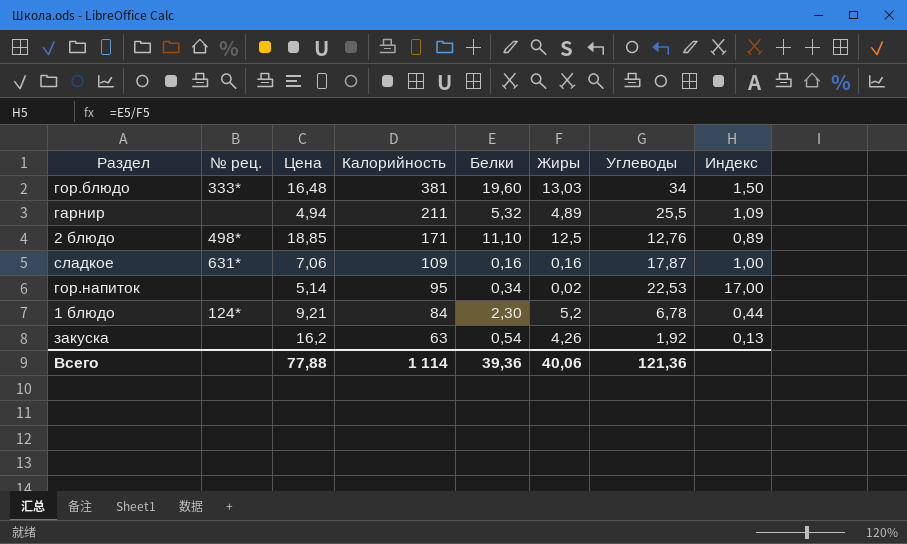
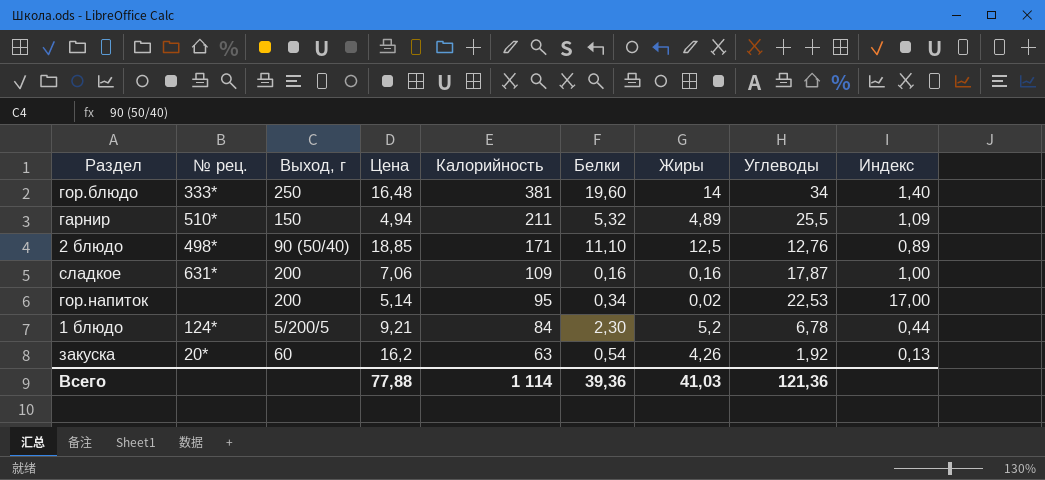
column Выход, г | position: none -> 3
гор.блюдо | Жиры: 13,03 -> 14
гор.блюдо | Индекс: 1,50 -> 1,40
гарнир | № рец.: none -> 510*
закуска | № рец.: none -> 20*
Всего | Жиры: 40,06 -> 41,03

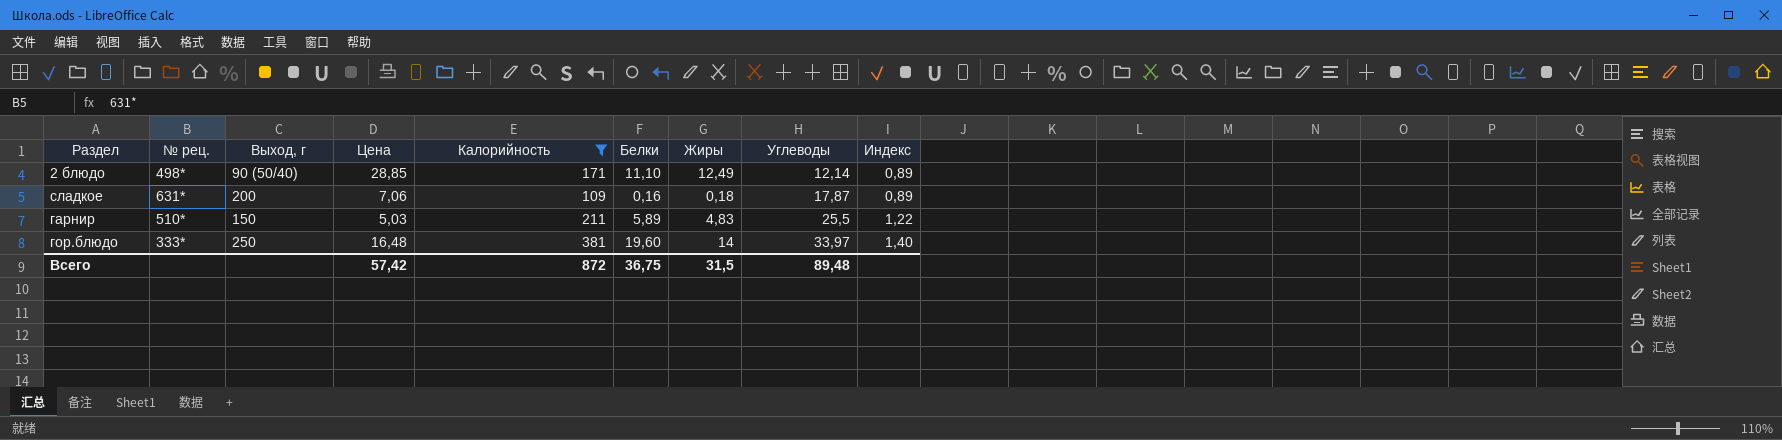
filter: none -> Калорийность >= 109
row order: Калорийность descending -> Углеводы ascending
2 блюдо | Цена: 18,85 -> 28,85
2 блюдо | Жиры: 12,5 -> 12,49
2 блюдо | Углеводы: 12,76 -> 12,14
сладкое | Жиры: 0,16 -> 0,18
сладкое | Индекс: 1,00 -> 0,89
гарнир | Цена: 4,94 -> 5,03
гарнир | Белки: 5,32 -> 5,89
гарнир | Жиры: 4,89 -> 4,83
гарнир | Индекс: 1,09 -> 1,22
гор.блюдо | Углеводы: 34 -> 33,97
Всего | Цена: 77,88 -> 57,42
Всего | Калорийность: 1 114 -> 872
Всего | Белки: 39,36 -> 36,75
Всего | Жиры: 41,03 -> 31,5
Всего | Углеводы: 121,36 -> 89,48

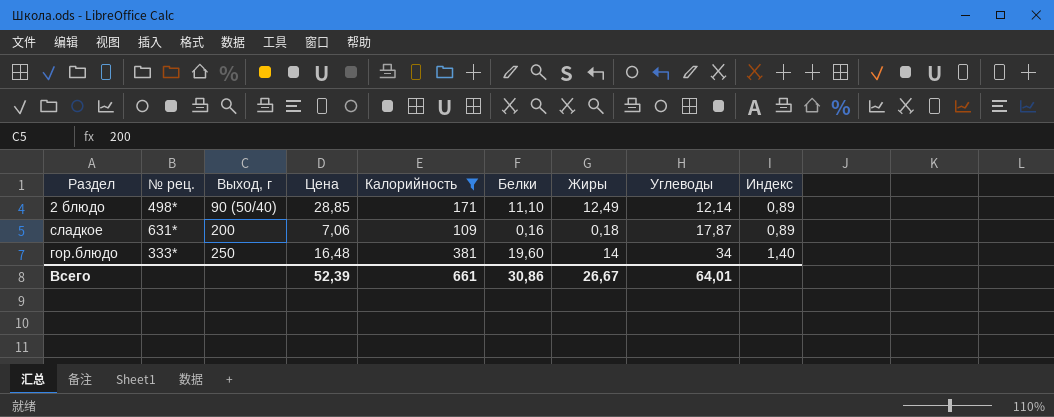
row гарнир: 510* | 150 | 5,03 | 211 | 5,89 | 4,83 | 25,5 | 1,22 -> none
гор.блюдо | Углеводы: 33,97 -> 34
Всего | Цена: 57,42 -> 52,39
Всего | Калорийность: 872 -> 661
Всего | Белки: 36,75 -> 30,86
Всего | Жиры: 31,5 -> 26,67
Всего | Углеводы: 89,48 -> 64,01

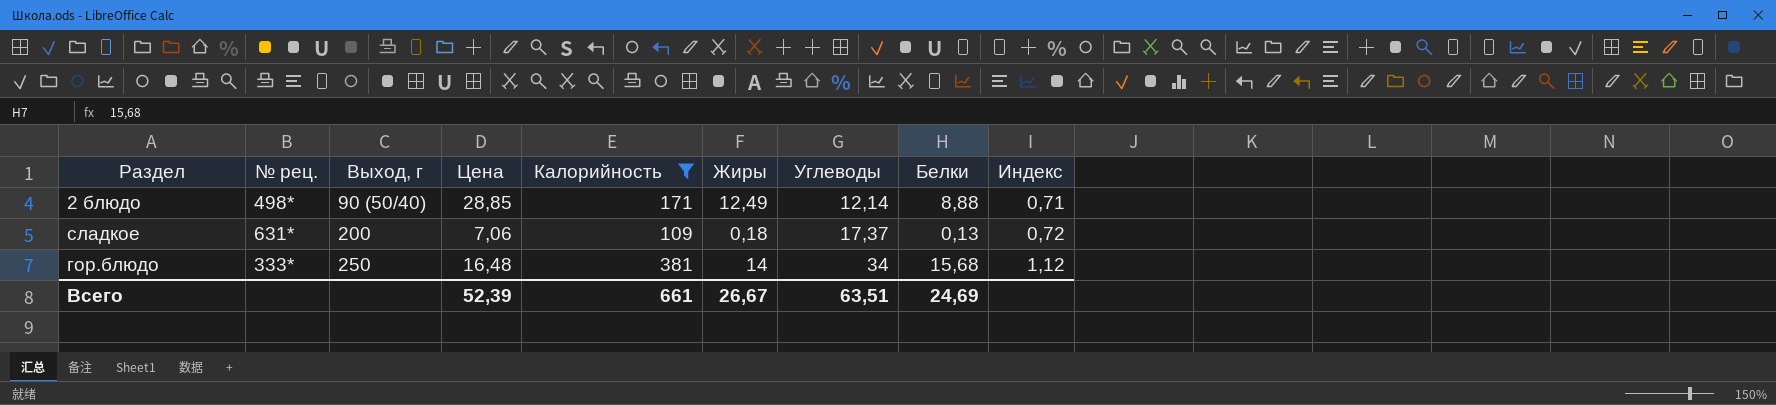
column Белки | position: 6 -> 8
2 блюдо | Белки: 11,10 -> 8,88
2 блюдо | Индекс: 0,89 -> 0,71
сладкое | Углеводы: 17,87 -> 17,37
сладкое | Белки: 0,16 -> 0,13
сладкое | Индекс: 0,89 -> 0,72
гор.блюдо | Белки: 19,60 -> 15,68
гор.блюдо | Индекс: 1,40 -> 1,12
Всего | Углеводы: 64,01 -> 63,51
Всего | Белки: 30,86 -> 24,69

